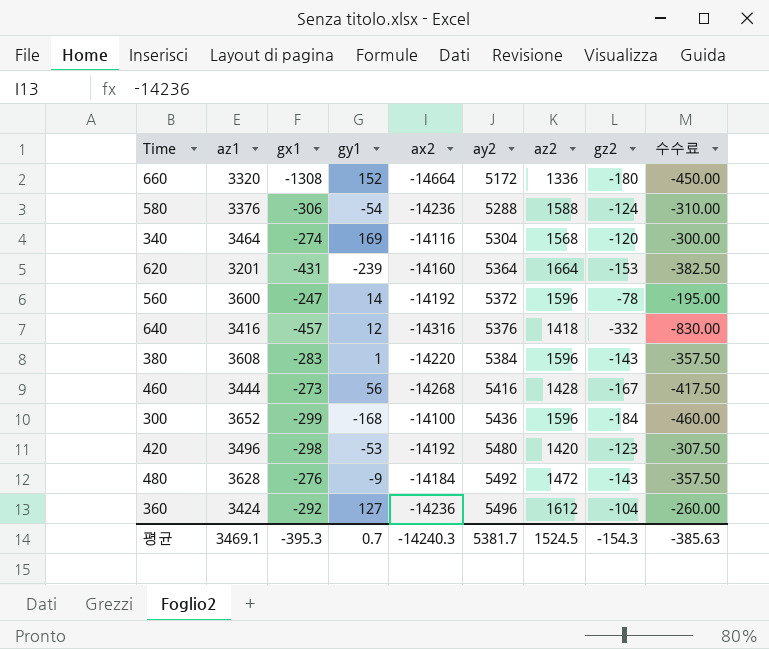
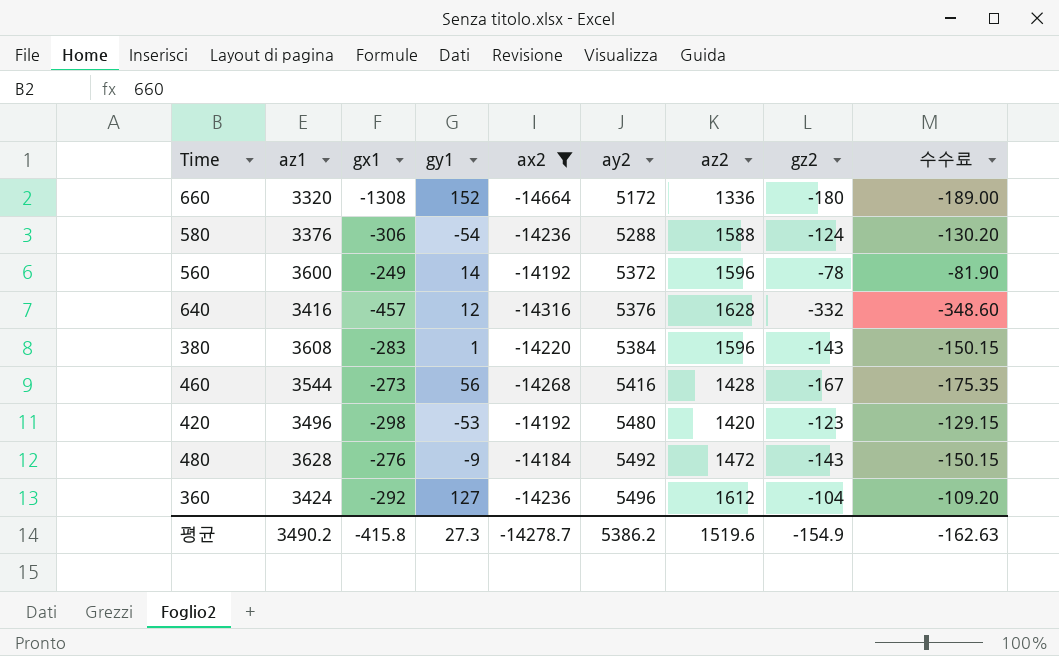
filter: none -> ax2 <= -14184
column 수수료 | formula: [gz2] * 2.5 -> [gz2] * 1.05
560 | gx1: -247 -> -249
640 | az2: 1418 -> 1628
460 | az1: 3444 -> 3544
평균 | az1: 3469.1 -> 3490.2
평균 | gx1: -395.3 -> -415.8
평균 | gy1: 0.7 -> 27.3
평균 | ax2: -14240.3 -> -14278.7
평균 | ay2: 5381.7 -> 5386.2
평균 | az2: 1524.5 -> 1519.6
평균 | gz2: -154.3 -> -154.9
평균 | 수수료: -385.63 -> -162.63

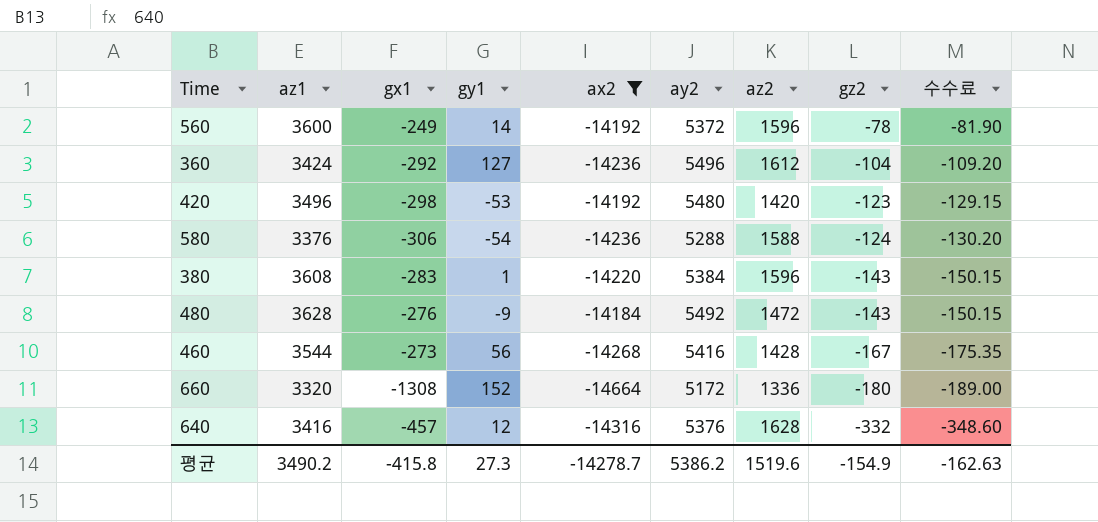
row order: ay2 ascending -> gz2 descending

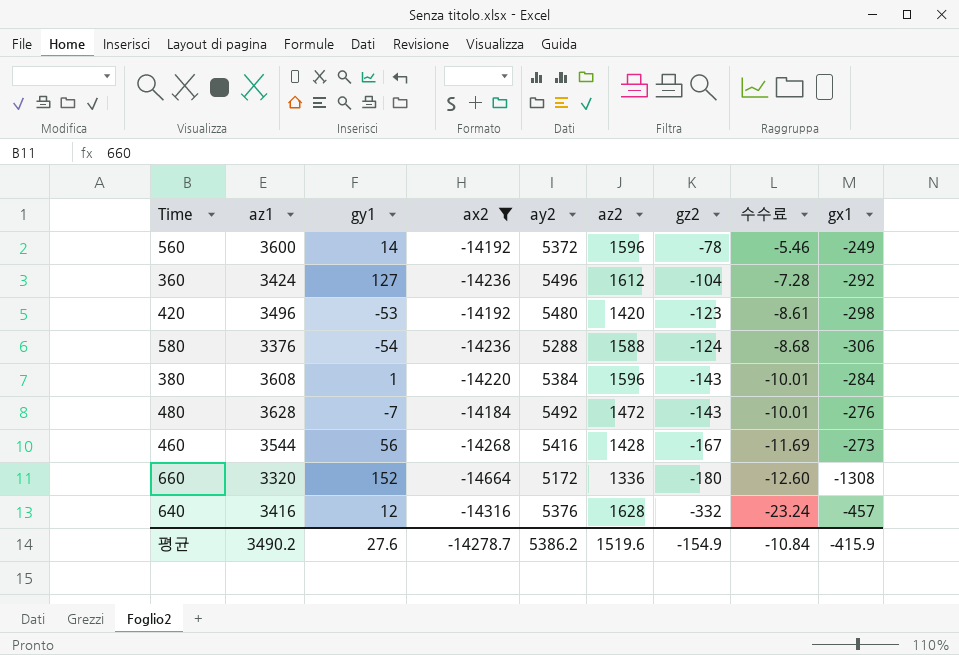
column 수수료 | formula: [gz2] * 1.05 -> [gz2] * 0.07
column gx1 | position: 3 -> 9
380 | gx1: -283 -> -284
480 | gy1: -9 -> -7
평균 | gy1: 27.3 -> 27.6
평균 | 수수료: -162.63 -> -10.84
평균 | gx1: -415.8 -> -415.9

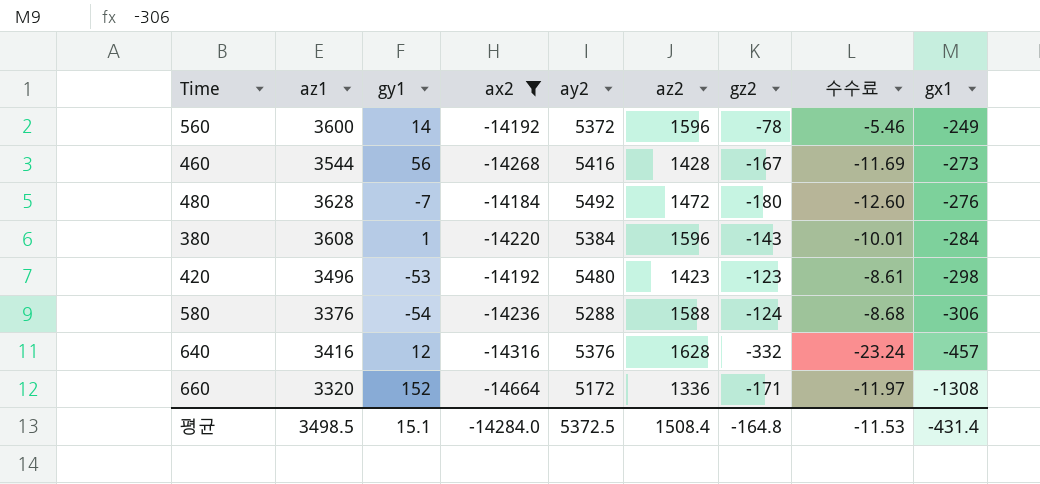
row order: gz2 descending -> gx1 descending
row 360: 3424 | 127 | -14236 | 5496 | 1612 | -104 | -7.28 | -292 -> none
480 | gz2: -143 -> -180
480 | 수수료: -10.01 -> -12.60
420 | az2: 1420 -> 1423
660 | gz2: -180 -> -171
660 | 수수료: -12.60 -> -11.97
평균 | az1: 3490.2 -> 3498.5
평균 | gy1: 27.6 -> 15.1
평균 | ax2: -14278.7 -> -14284.0
평균 | ay2: 5386.2 -> 5372.5
평균 | az2: 1519.6 -> 1508.4
평균 | gz2: -154.9 -> -164.8
평균 | 수수료: -10.84 -> -11.53
평균 | gx1: -415.9 -> -431.4

